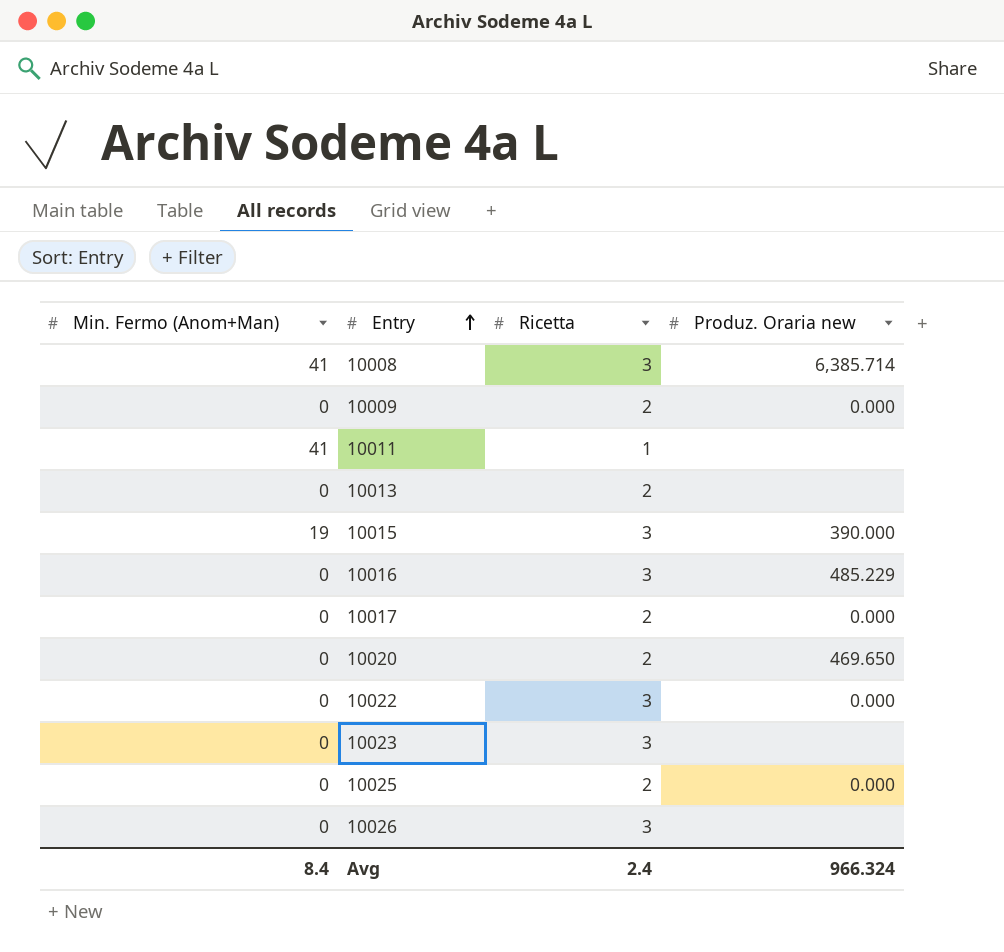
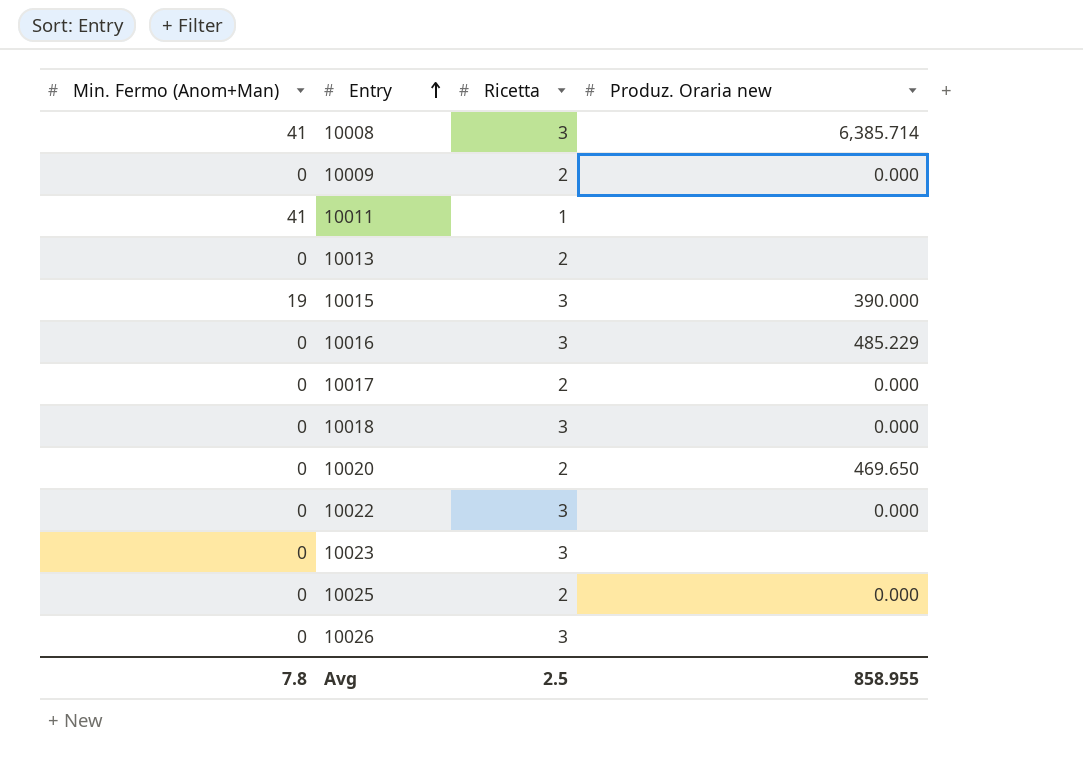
row 10018: none -> 0 | 3 | 0.000
Avg | Min. Fermo (Anom+Man): 8.4 -> 7.8
Avg | Ricetta: 2.4 -> 2.5
Avg | Produz. Oraria new: 966.324 -> 858.955

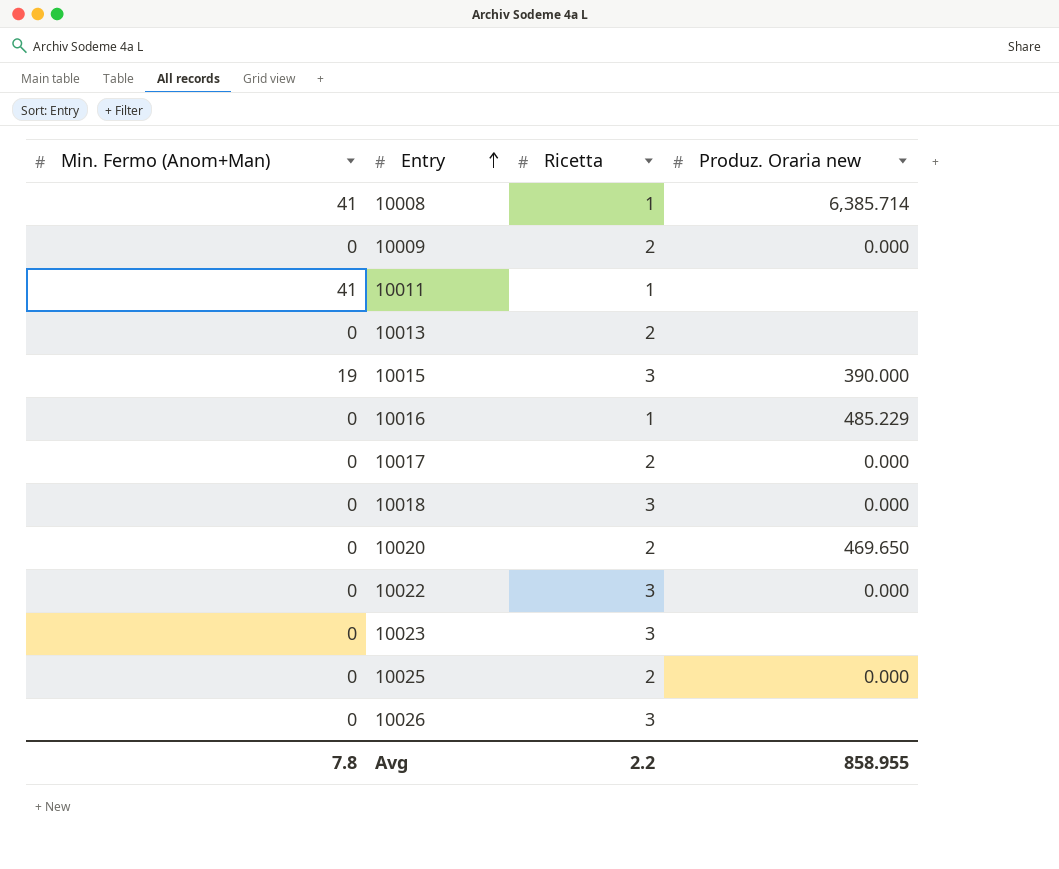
10008 | Ricetta: 3 -> 1
10016 | Ricetta: 3 -> 1
Avg | Ricetta: 2.5 -> 2.2

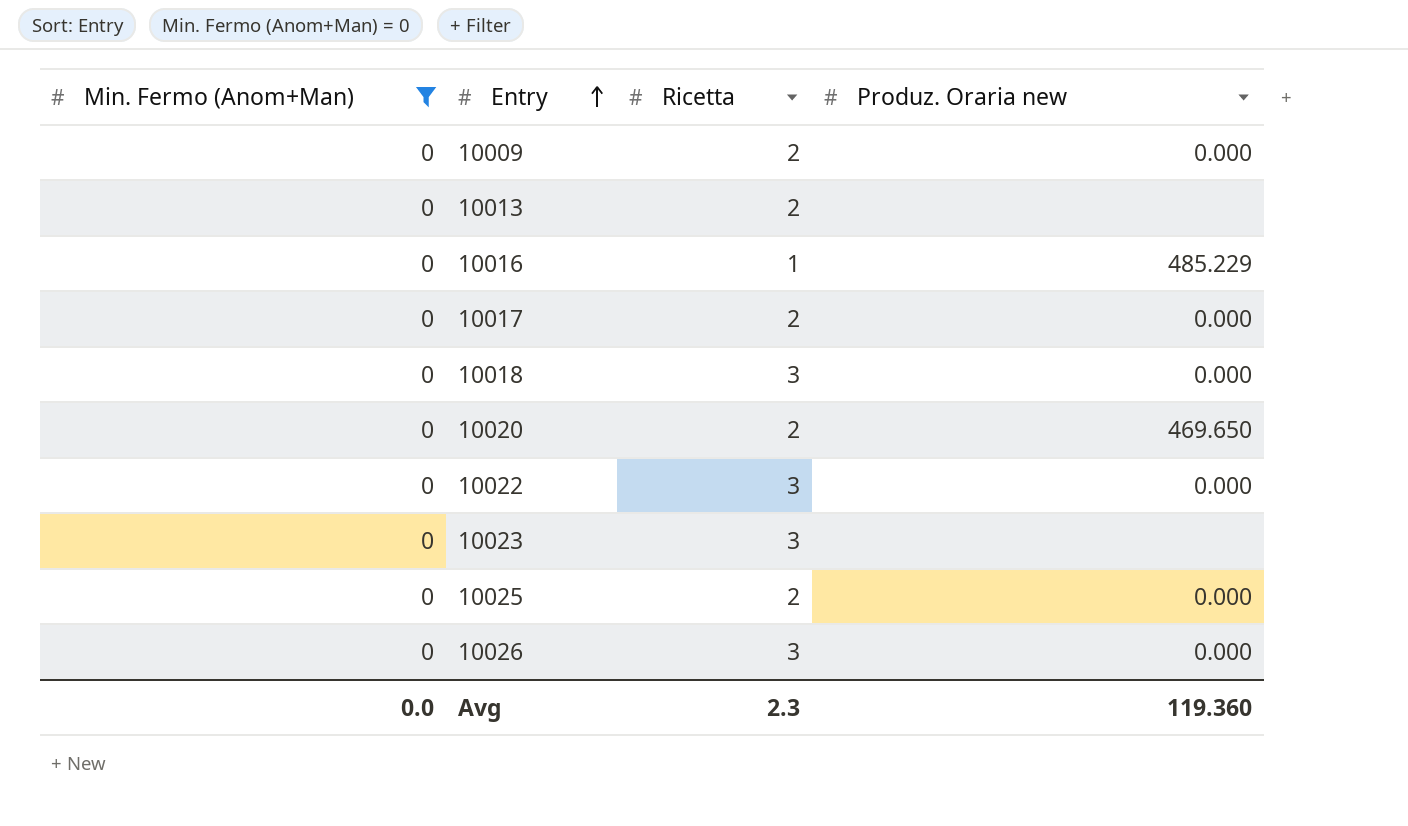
filter: none -> Min. Fermo (Anom+Man) = 0
10026 | Produz. Oraria new: none -> 0.000
Avg | Min. Fermo (Anom+Man): 7.8 -> 0.0
Avg | Ricetta: 2.2 -> 2.3
Avg | Produz. Oraria new: 858.955 -> 119.360

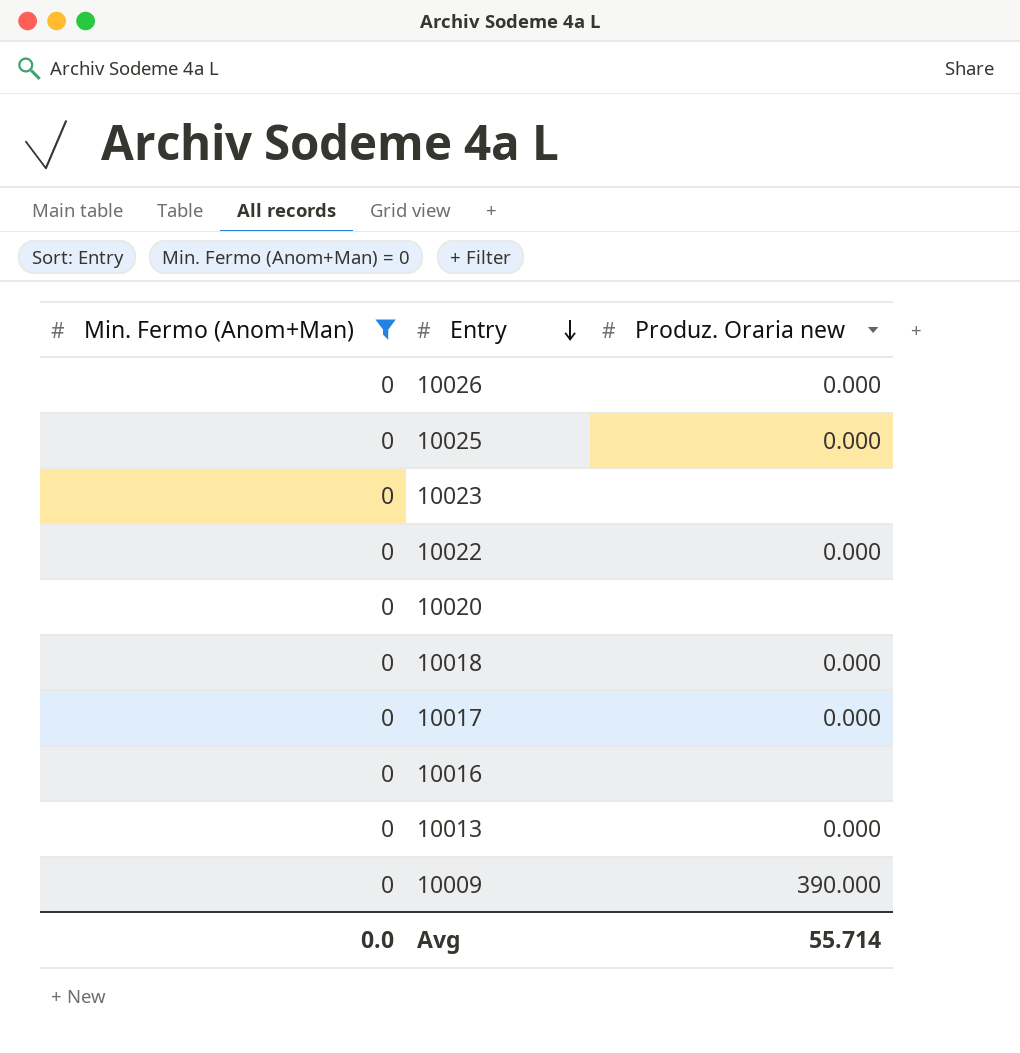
row order: Entry ascending -> Entry descending
column Ricetta | position: 3 -> none
10020 | Produz. Oraria new: 469.650 -> none
10016 | Produz. Oraria new: 485.229 -> none
10013 | Produz. Oraria new: none -> 0.000
10009 | Produz. Oraria new: 0.000 -> 390.000
Avg | Produz. Oraria new: 119.360 -> 55.714

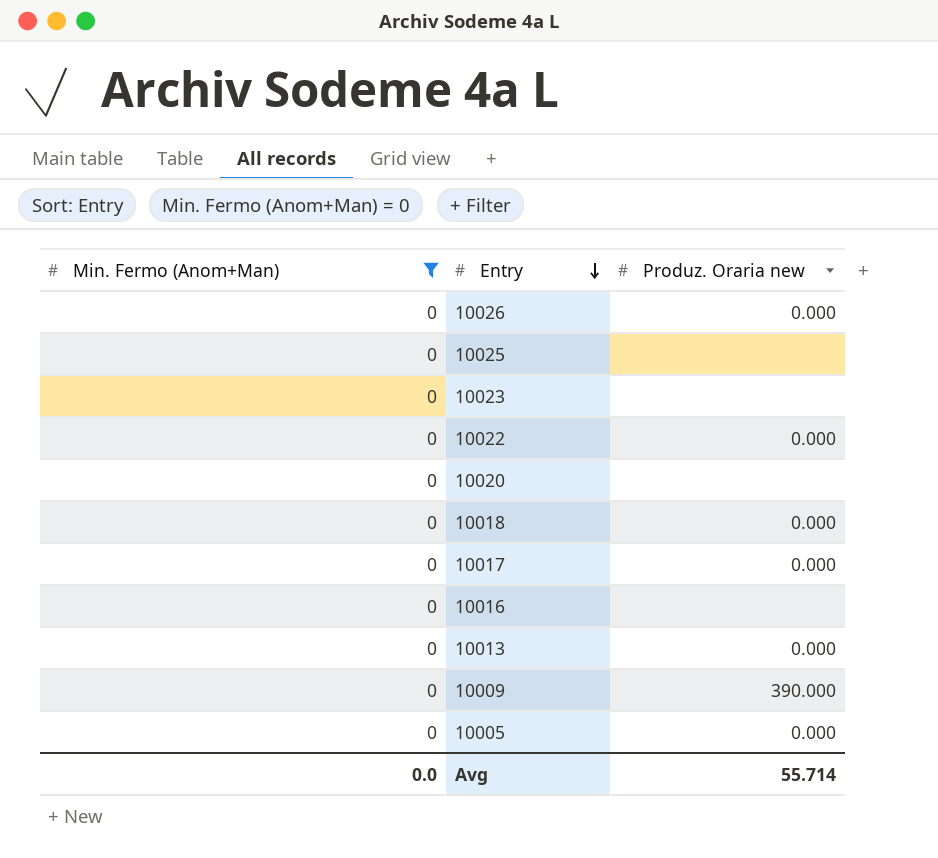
10025 | Produz. Oraria new: 0.000 -> none
row 10005: none -> 0 | 0.000

